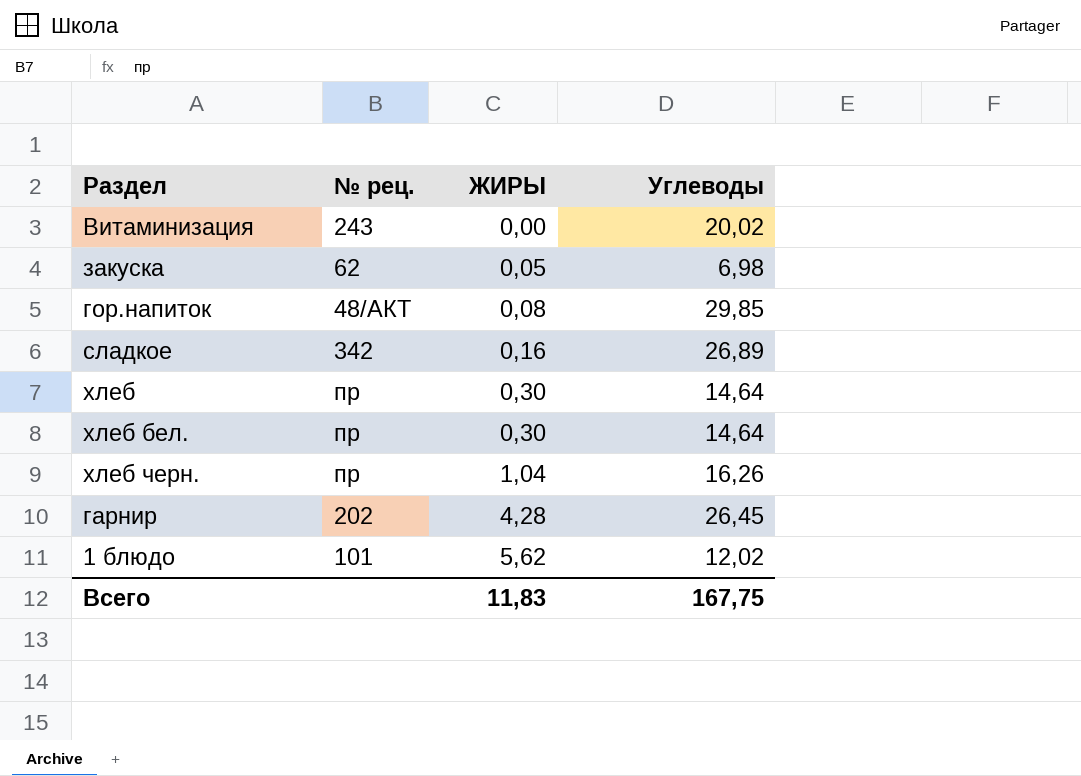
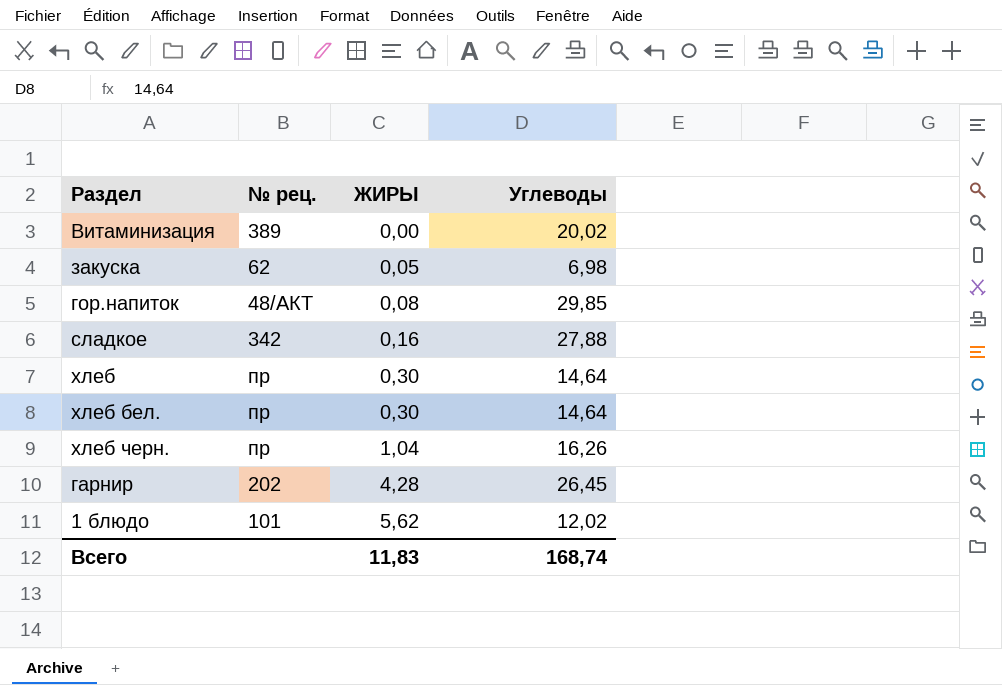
Витаминизация | № рец.: 243 -> 389
сладкое | Углеводы: 26,89 -> 27,88
Всего | Углеводы: 167,75 -> 168,74

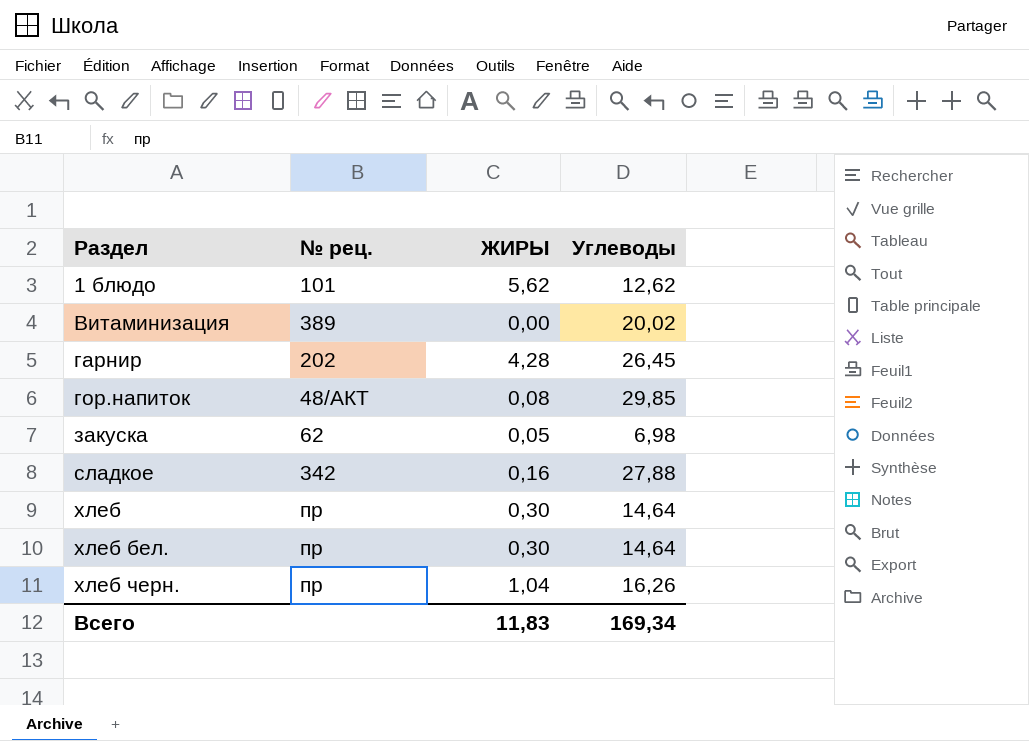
row order: ЖИРЫ ascending -> Раздел ascending
1 блюдо | Углеводы: 12,02 -> 12,62
Всего | Углеводы: 168,74 -> 169,34

